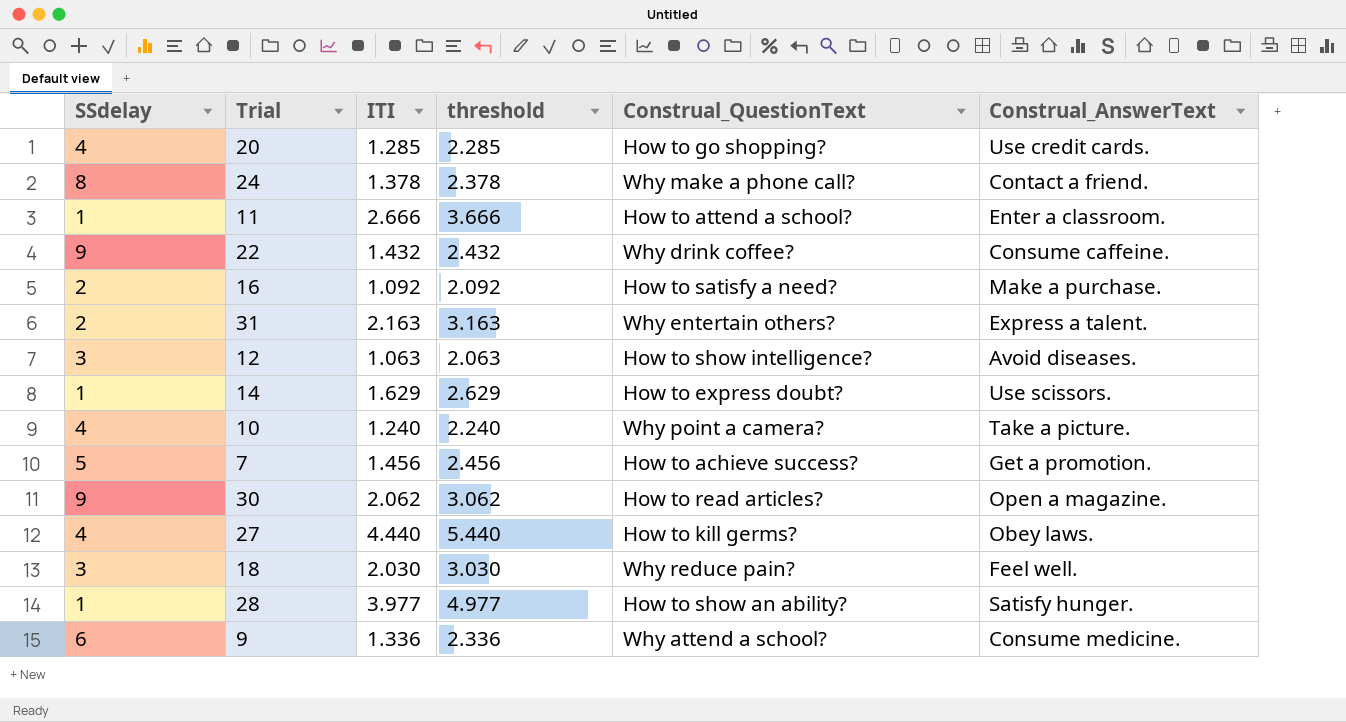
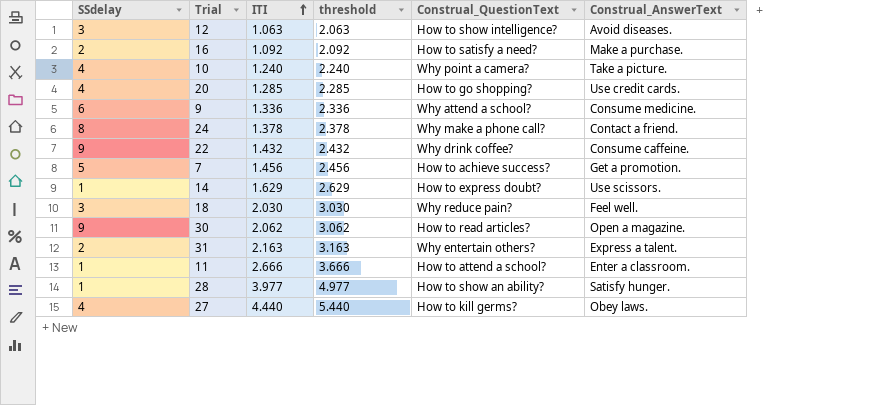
row order: none -> ITI ascending

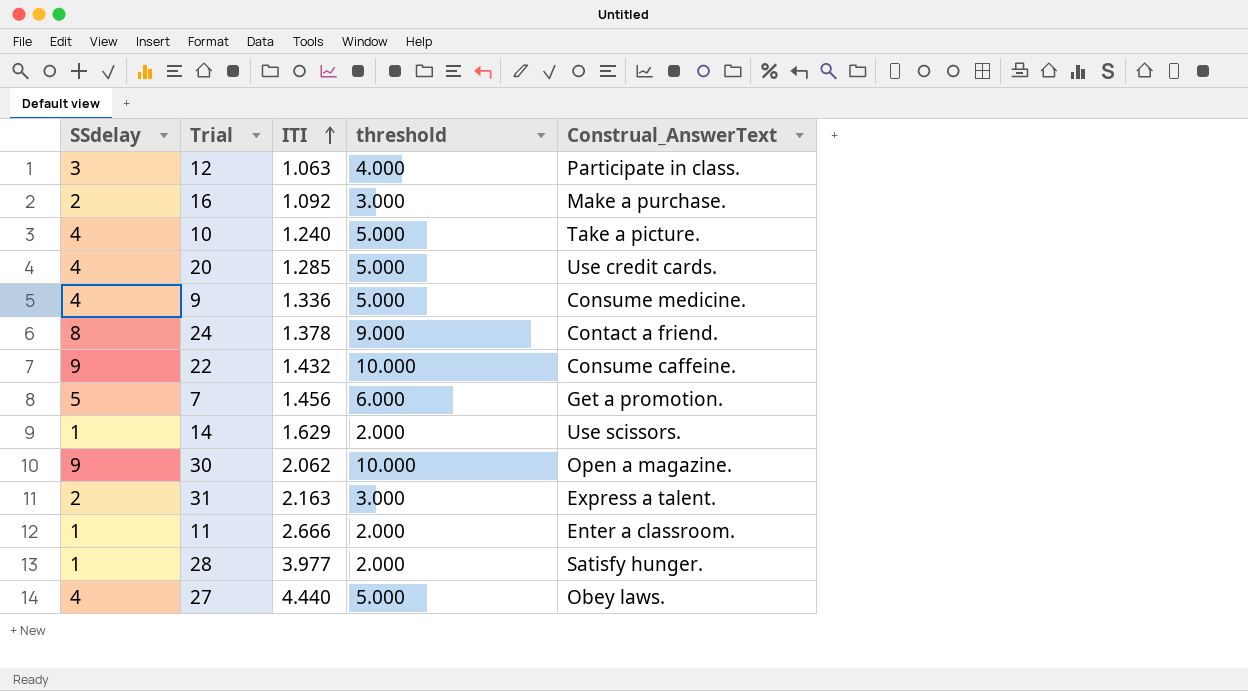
column Construal_QuestionText | position: 5 -> none
column threshold | formula: [ITI] + 1 -> [SSdelay] + 1
row 18: 3 | 2.030 | 3.030 | Why reduce pain? | Feel well. -> none
12 | Construal_AnswerText: Avoid diseases. -> Participate in class.
9 | SSdelay: 6 -> 4

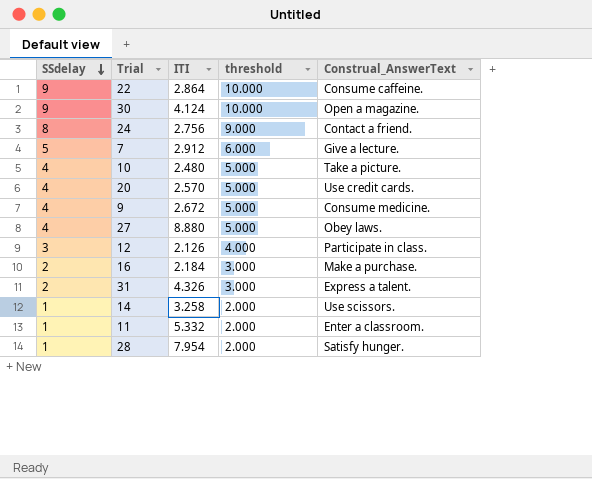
row order: ITI ascending -> SSdelay descending
22 | ITI: 1.432 -> 2.864
30 | ITI: 2.062 -> 4.124
24 | ITI: 1.378 -> 2.756
7 | ITI: 1.456 -> 2.912
7 | Construal_AnswerText: Get a promotion. -> Give a lecture.
10 | ITI: 1.240 -> 2.480
20 | ITI: 1.285 -> 2.570
9 | ITI: 1.336 -> 2.672
27 | ITI: 4.440 -> 8.880
12 | ITI: 1.063 -> 2.126
16 | ITI: 1.092 -> 2.184
31 | ITI: 2.163 -> 4.326
14 | ITI: 1.629 -> 3.258
11 | ITI: 2.666 -> 5.332
28 | ITI: 3.977 -> 7.954

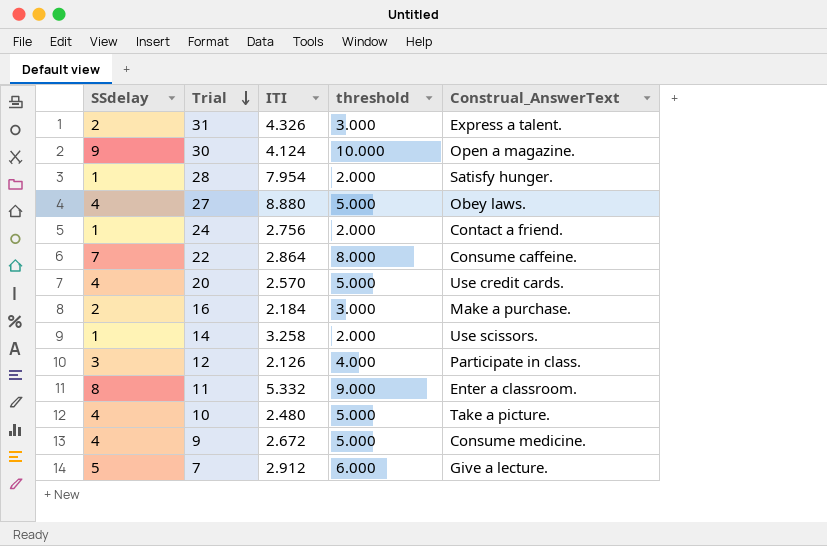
row order: SSdelay descending -> Trial descending
24 | SSdelay: 8 -> 1
24 | threshold: 9.000 -> 2.000
22 | SSdelay: 9 -> 7
22 | threshold: 10.000 -> 8.000
11 | SSdelay: 1 -> 8
11 | threshold: 2.000 -> 9.000

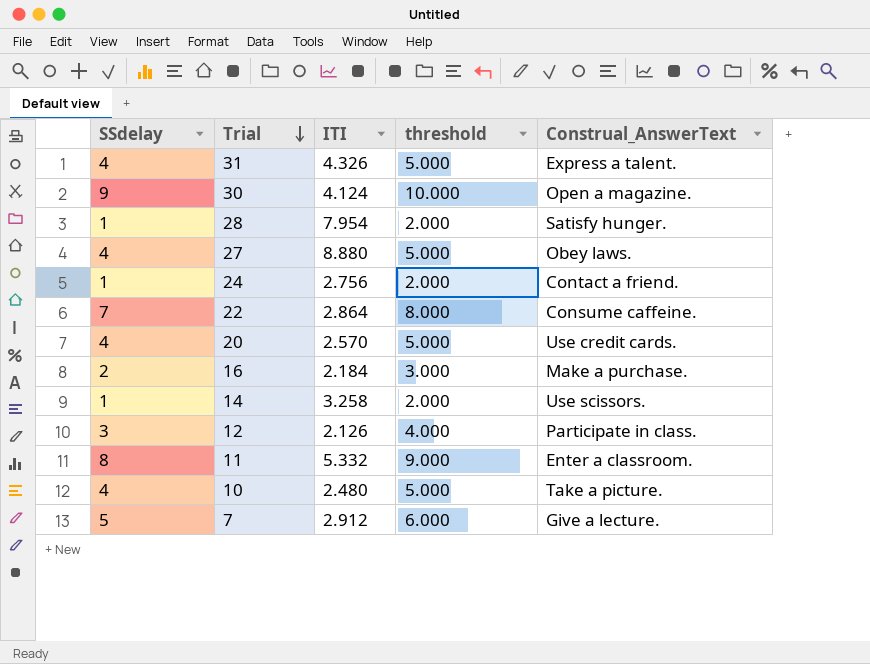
row 9: 4 | 2.672 | 5.000 | Consume medicine. -> none
31 | SSdelay: 2 -> 4
31 | threshold: 3.000 -> 5.000

